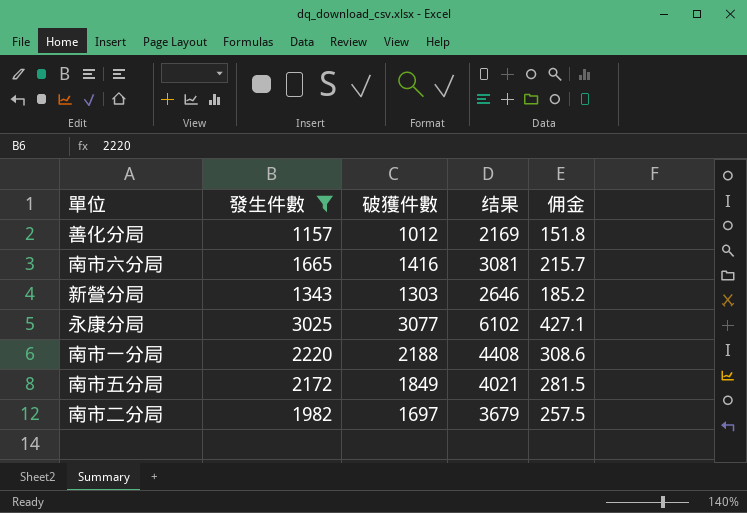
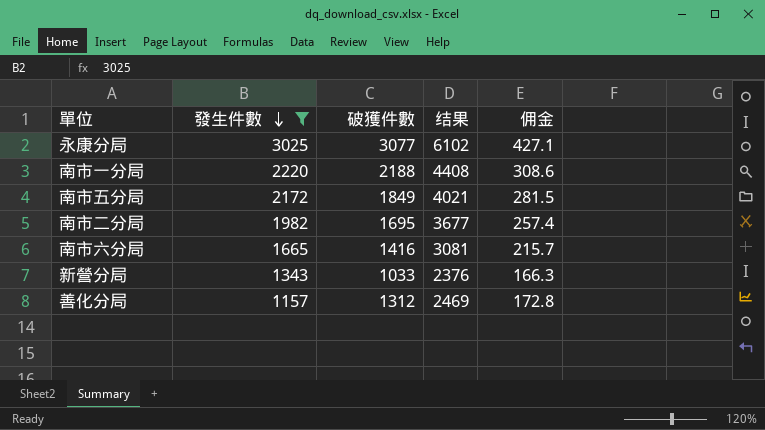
row order: none -> 發生件數 descending
南市二分局 | 破獲件數: 1697 -> 1695
南市二分局 | 结果: 3679 -> 3677
南市二分局 | 佣金: 257.5 -> 257.4
新營分局 | 破獲件數: 1303 -> 1033
新營分局 | 结果: 2646 -> 2376
新營分局 | 佣金: 185.2 -> 166.3
善化分局 | 破獲件數: 1012 -> 1312
善化分局 | 结果: 2169 -> 2469
善化分局 | 佣金: 151.8 -> 172.8

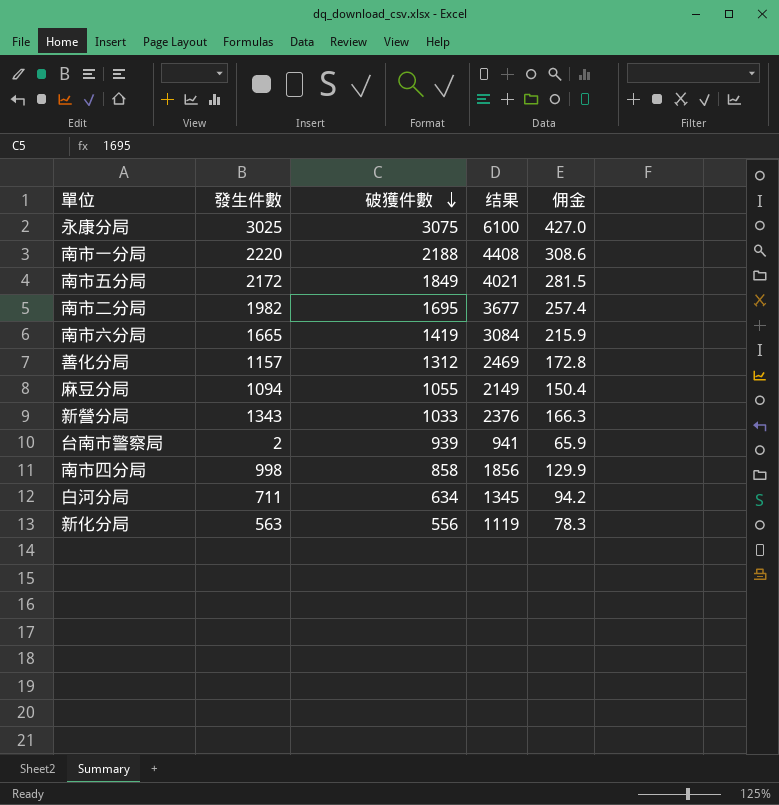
filter: 發生件數 >= 1157 -> none
row order: 發生件數 descending -> 破獲件數 descending
永康分局 | 破獲件數: 3077 -> 3075
永康分局 | 结果: 6102 -> 6100
永康分局 | 佣金: 427.1 -> 427.0
南市六分局 | 破獲件數: 1416 -> 1419
南市六分局 | 结果: 3081 -> 3084
南市六分局 | 佣金: 215.7 -> 215.9

